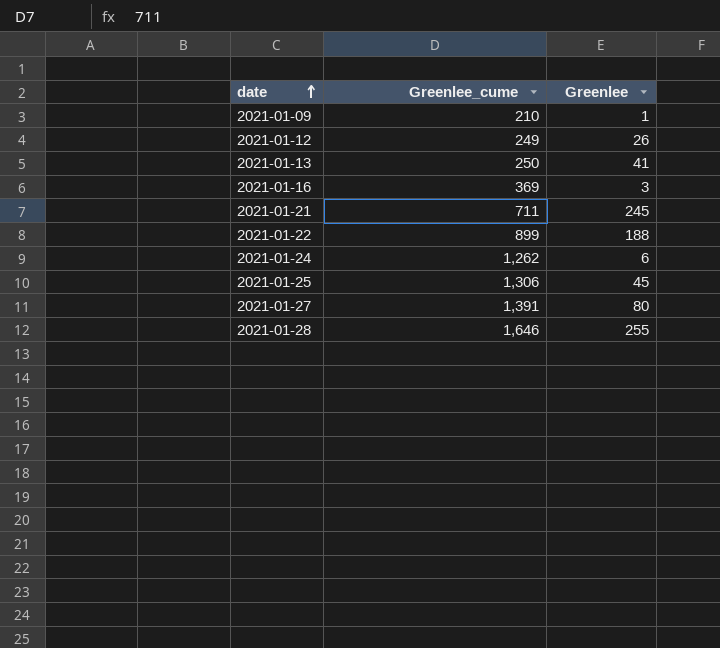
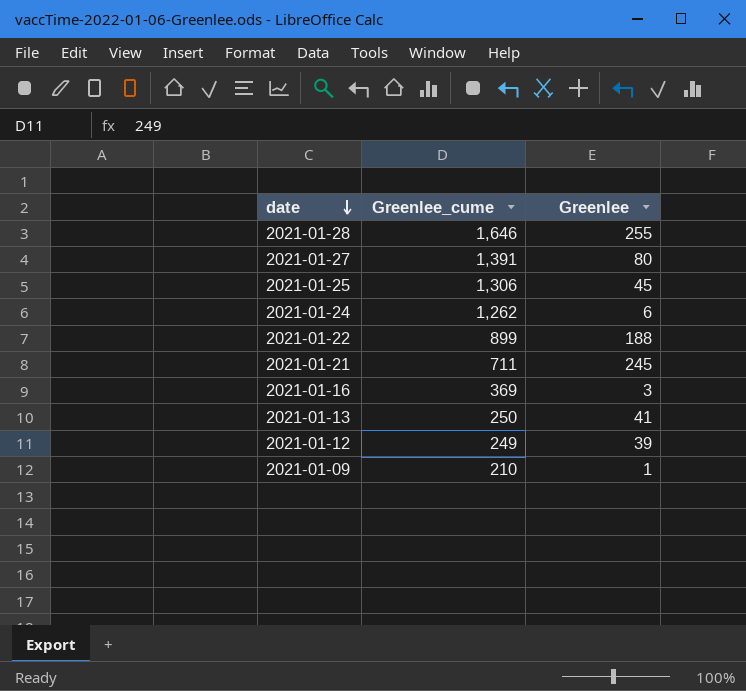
row order: date ascending -> date descending
2021-01-12 | Greenlee: 26 -> 39

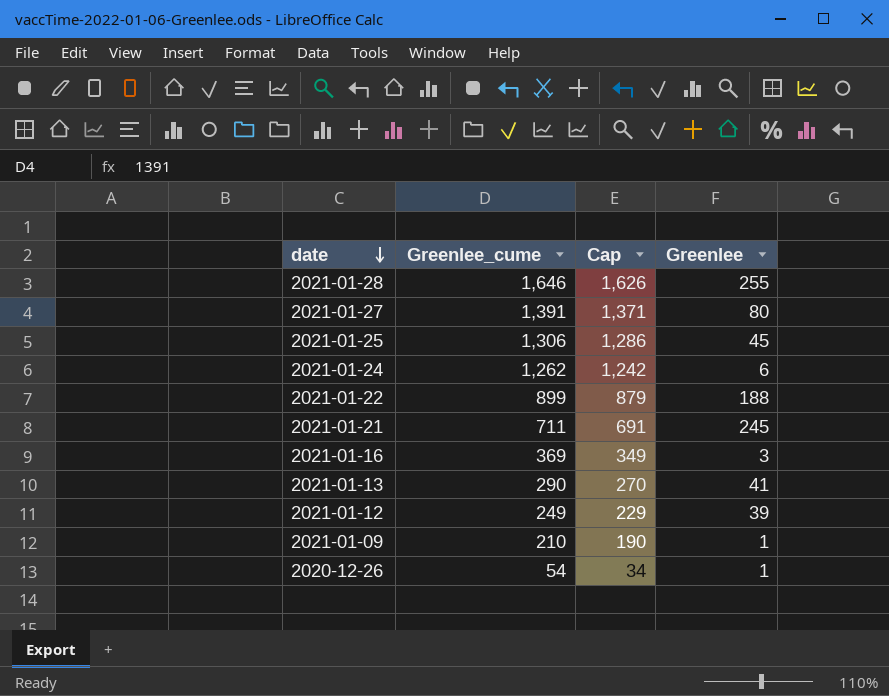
column Cap | formula: none -> [Greenlee_cume] - 20
2021-01-13 | Greenlee_cume: 250 -> 290
row 2020-12-26: none -> 54 | 34 | 1

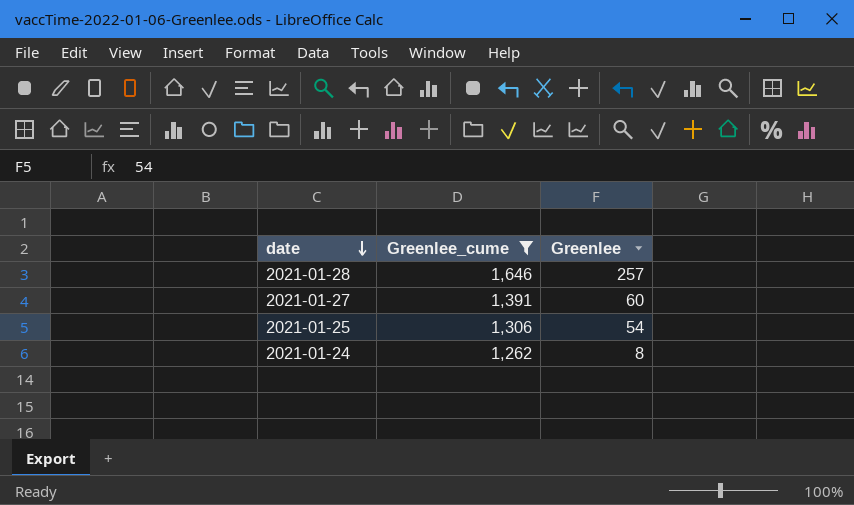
filter: none -> Greenlee_cume >= 1,262
column Cap | formula: [Greenlee_cume] - 20 -> none
2021-01-28 | Greenlee: 255 -> 257
2021-01-27 | Greenlee: 80 -> 60
2021-01-25 | Greenlee: 45 -> 54
2021-01-24 | Greenlee: 6 -> 8

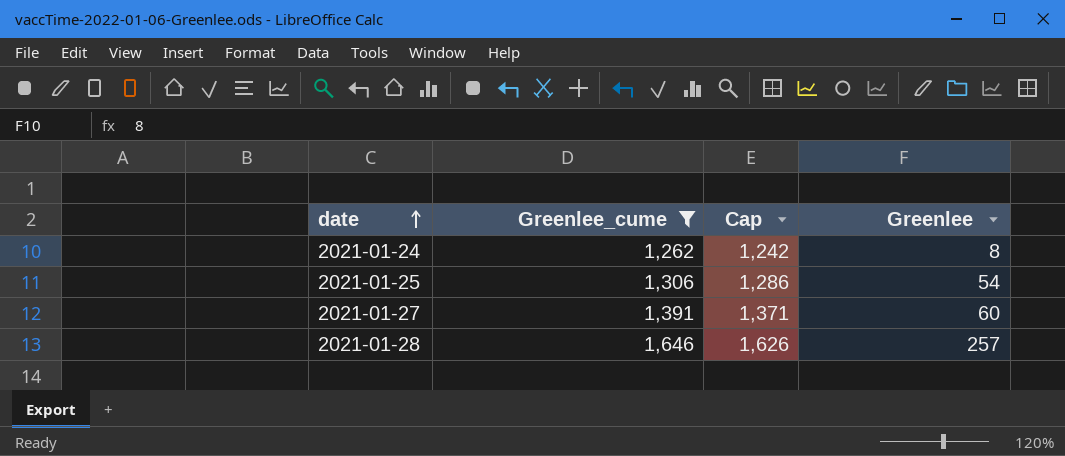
row order: date descending -> date ascending
column Cap | formula: none -> [Greenlee_cume] - 20

